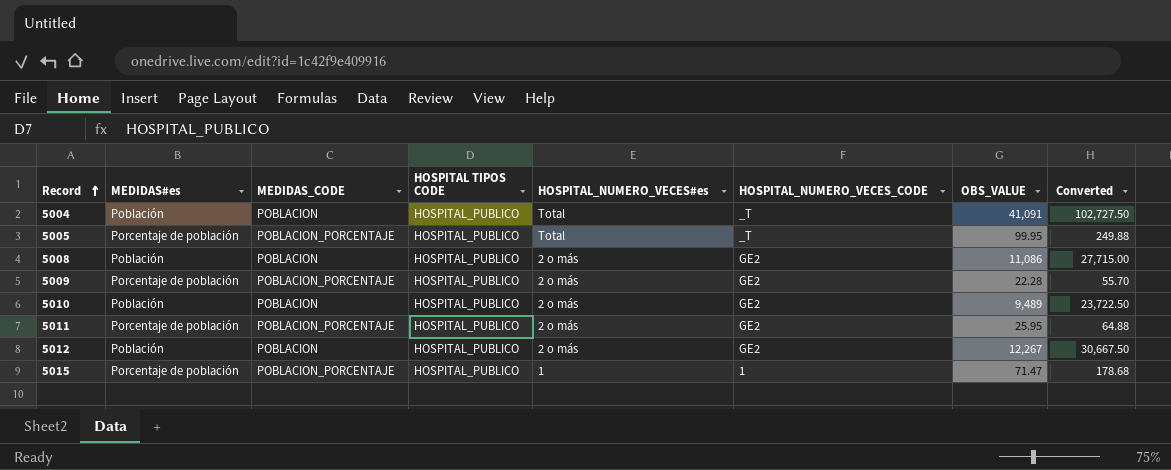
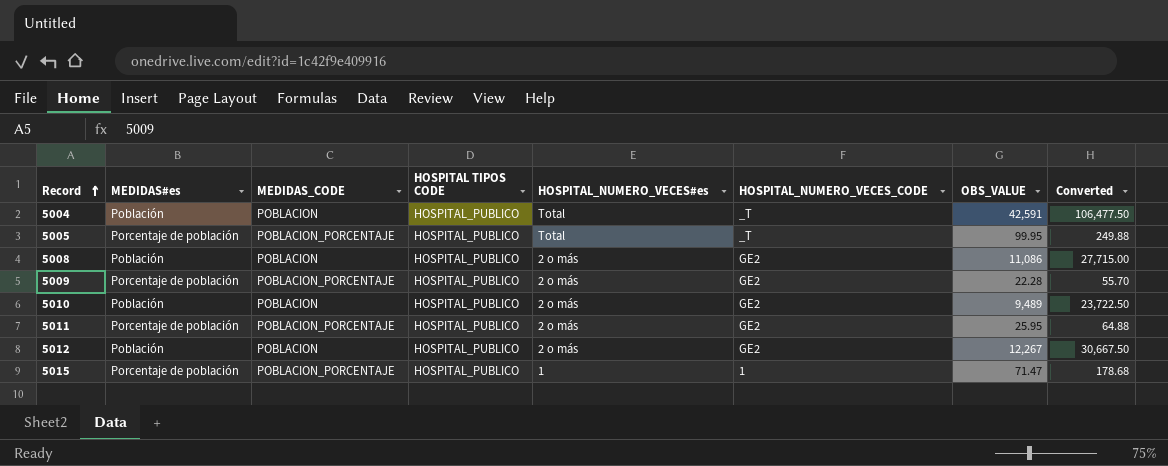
5004 | OBS_VALUE: 41,091 -> 42,591
5004 | Converted: 102,727.50 -> 106,477.50

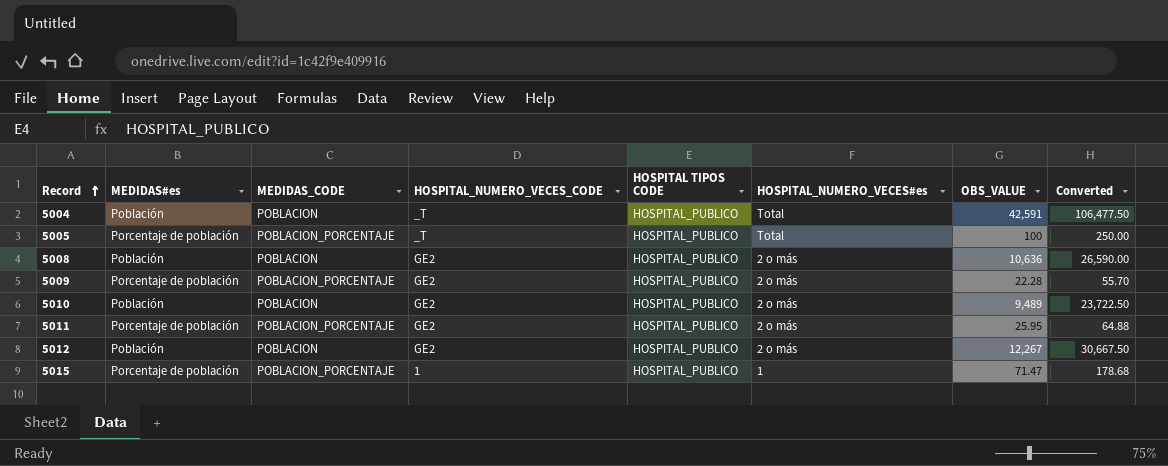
column HOSPITAL_NUMERO_VECES_CODE | position: 6 -> 4
5005 | OBS_VALUE: 99.95 -> 100
5005 | Converted: 249.88 -> 250.00
5008 | OBS_VALUE: 11,086 -> 10,636
5008 | Converted: 27,715.00 -> 26,590.00

